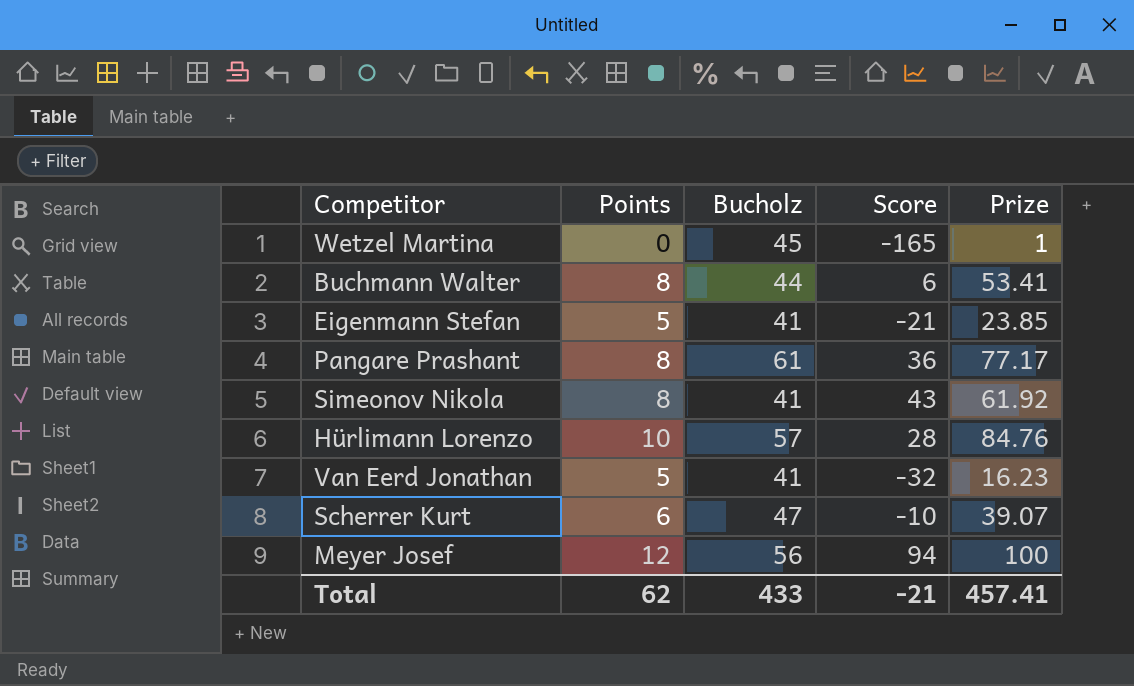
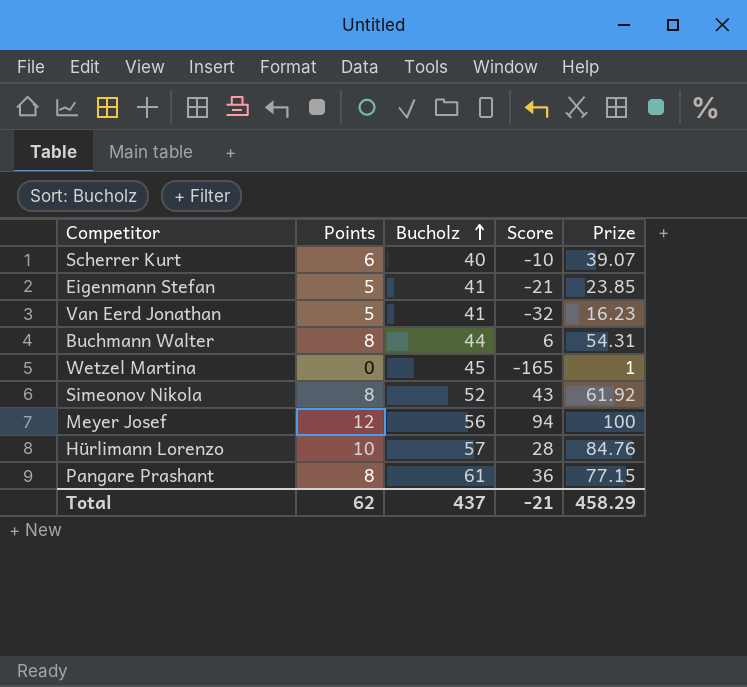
row order: none -> Bucholz ascending
Scherrer Kurt | Bucholz: 47 -> 40
Buchmann Walter | Prize: 53.41 -> 54.31
Simeonov Nikola | Bucholz: 41 -> 52
Pangare Prashant | Prize: 77.17 -> 77.15
Total | Bucholz: 433 -> 437
Total | Prize: 457.41 -> 458.29

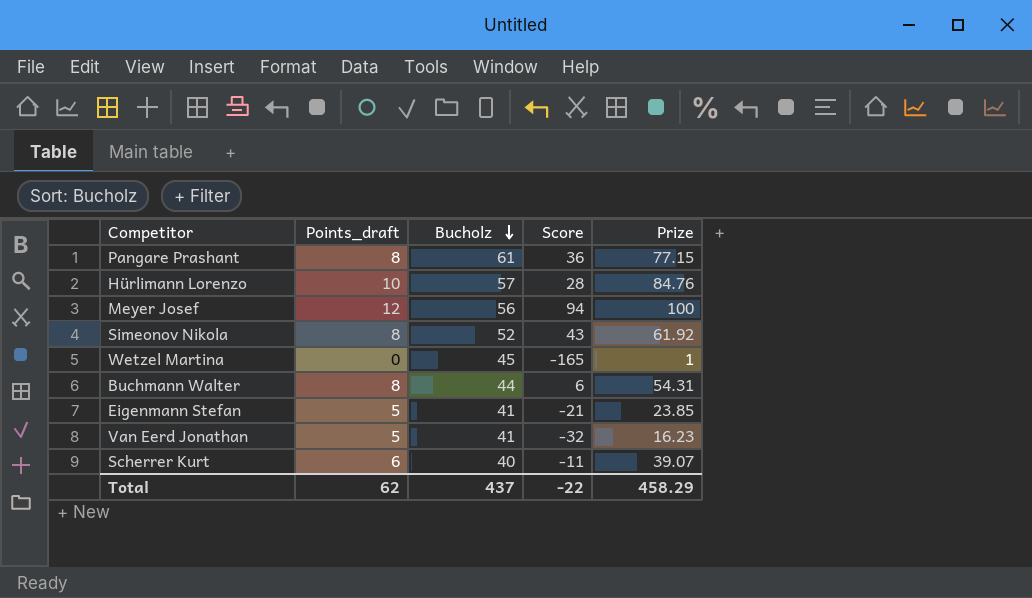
row order: Bucholz ascending -> Bucholz descending
column name: Points -> Points_draft
Scherrer Kurt | Score: -10 -> -11
Total | Score: -21 -> -22

